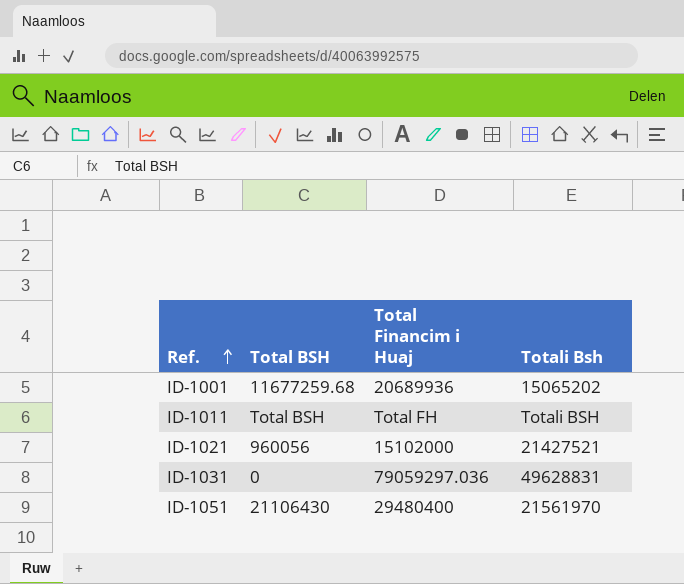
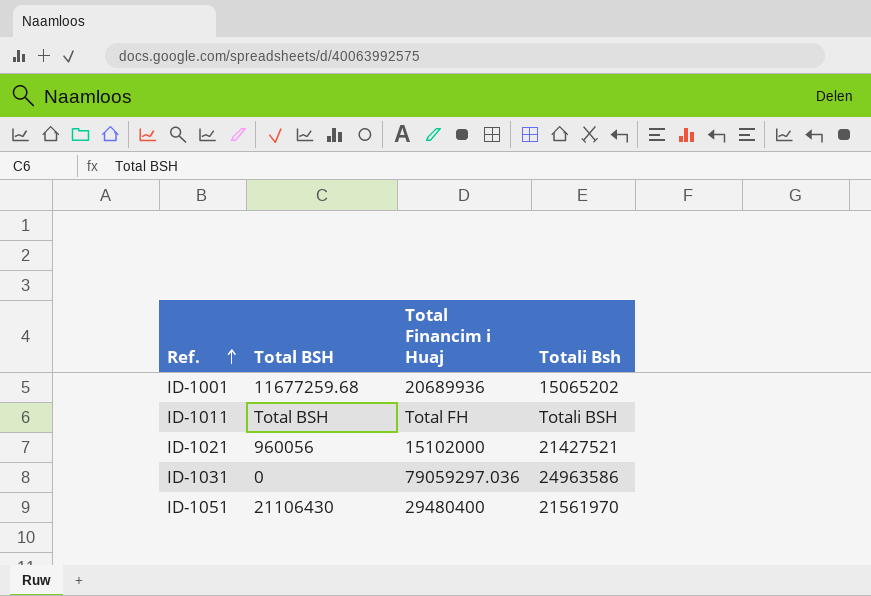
ID-1031 | Totali Bsh: 49628831 -> 24963586

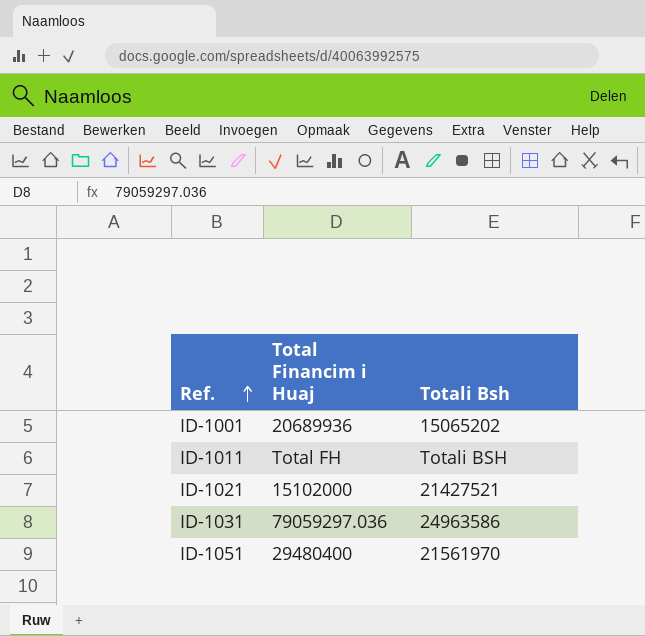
column Total BSH | position: 2 -> none

